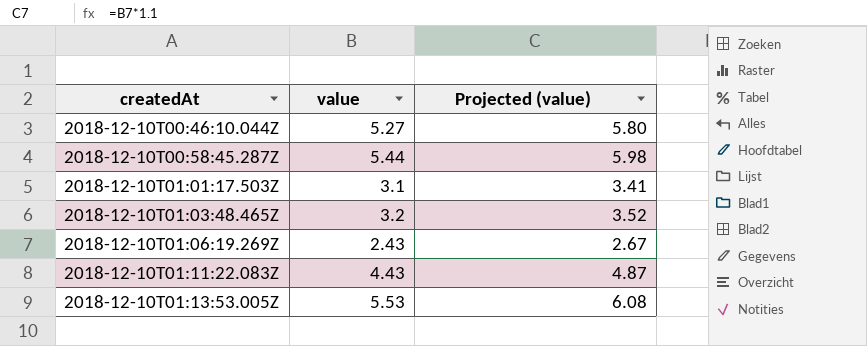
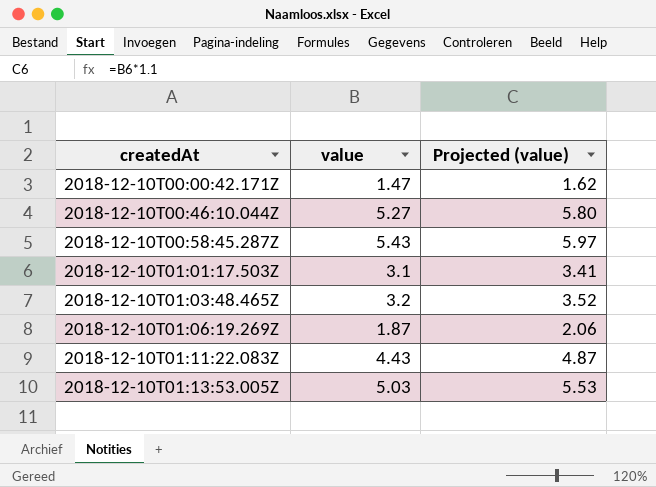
row 2018-12-10T00:00:42.171Z: none -> 1.47 | 1.62
2018-12-10T00:58:45.287Z | value: 5.44 -> 5.43
2018-12-10T00:58:45.287Z | Projected (value): 5.98 -> 5.97
2018-12-10T01:06:19.269Z | value: 2.43 -> 1.87
2018-12-10T01:06:19.269Z | Projected (value): 2.67 -> 2.06
2018-12-10T01:13:53.005Z | value: 5.53 -> 5.03
2018-12-10T01:13:53.005Z | Projected (value): 6.08 -> 5.53

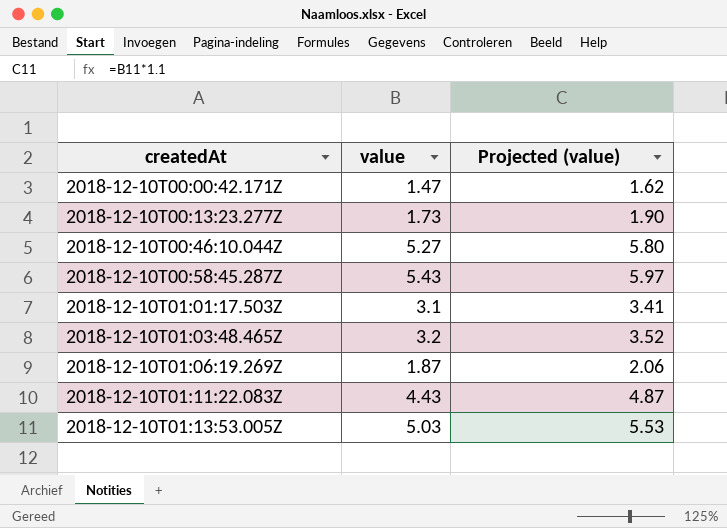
row 2018-12-10T00:13:23.277Z: none -> 1.73 | 1.90

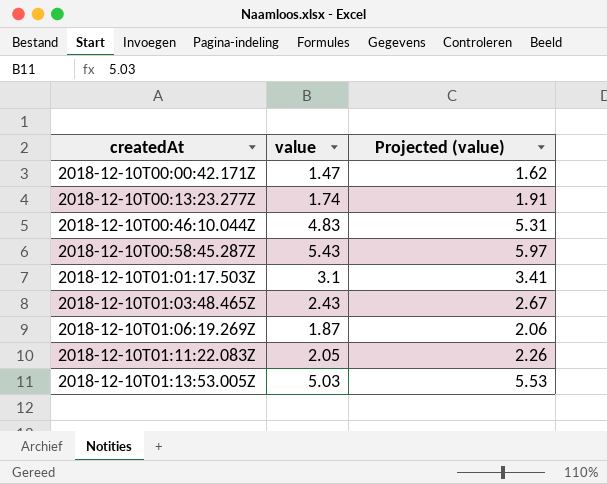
2018-12-10T00:13:23.277Z | value: 1.73 -> 1.74
2018-12-10T00:13:23.277Z | Projected (value): 1.90 -> 1.91
2018-12-10T00:46:10.044Z | value: 5.27 -> 4.83
2018-12-10T00:46:10.044Z | Projected (value): 5.80 -> 5.31
2018-12-10T01:03:48.465Z | value: 3.2 -> 2.43
2018-12-10T01:03:48.465Z | Projected (value): 3.52 -> 2.67
2018-12-10T01:11:22.083Z | value: 4.43 -> 2.05
2018-12-10T01:11:22.083Z | Projected (value): 4.87 -> 2.26

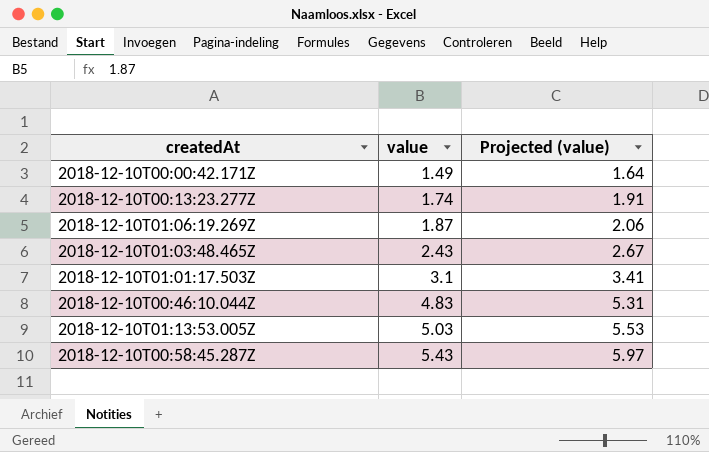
row order: createdAt ascending -> value ascending
row 2018-12-10T01:11:22.083Z: 2.05 | 2.26 -> none
2018-12-10T00:00:42.171Z | value: 1.47 -> 1.49
2018-12-10T00:00:42.171Z | Projected (value): 1.62 -> 1.64

